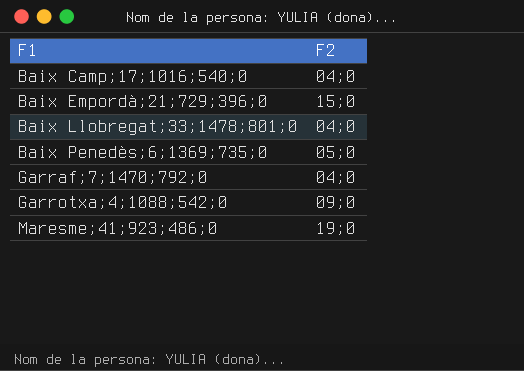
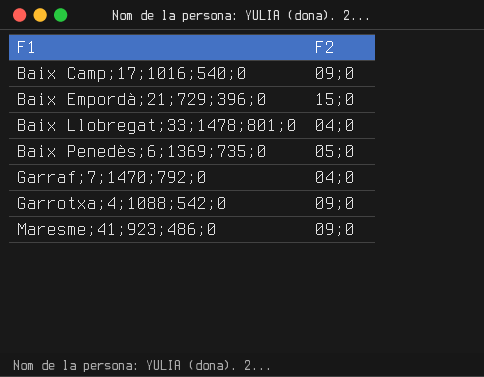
Baix Camp;17;1016;540;0 | F2: 04;0 -> 09;0
Maresme;41;923;486;0 | F2: 19;0 -> 09;0

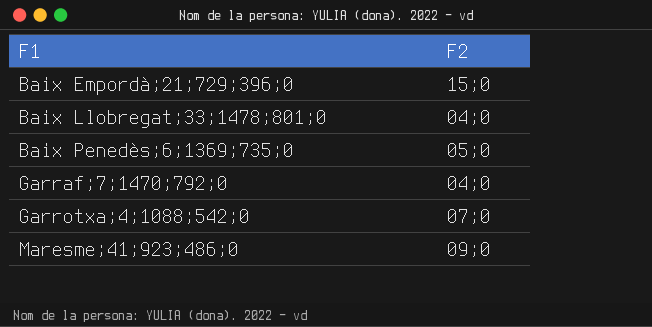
row Baix Camp;17;1016;540;0: 09;0 -> none
Garrotxa;4;1088;542;0 | F2: 09;0 -> 07;0

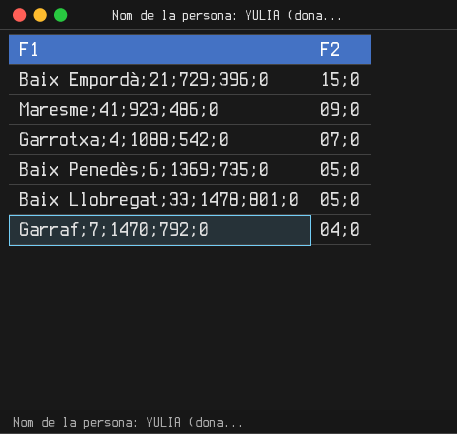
row order: F1 ascending -> F2 descending
Baix Llobregat;33;1478;801;0 | F2: 04;0 -> 05;0

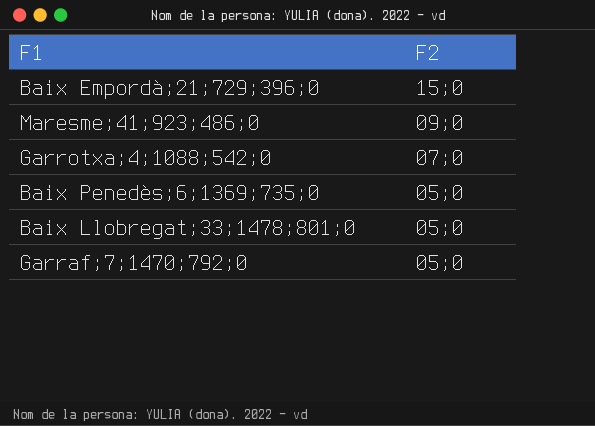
Garraf;7;1470;792;0 | F2: 04;0 -> 05;0

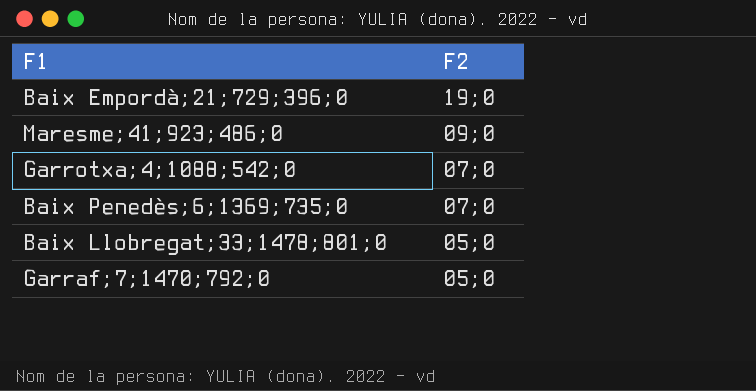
Baix Empordà;21;729;396;0 | F2: 15;0 -> 19;0
Baix Penedès;6;1369;735;0 | F2: 05;0 -> 07;0

